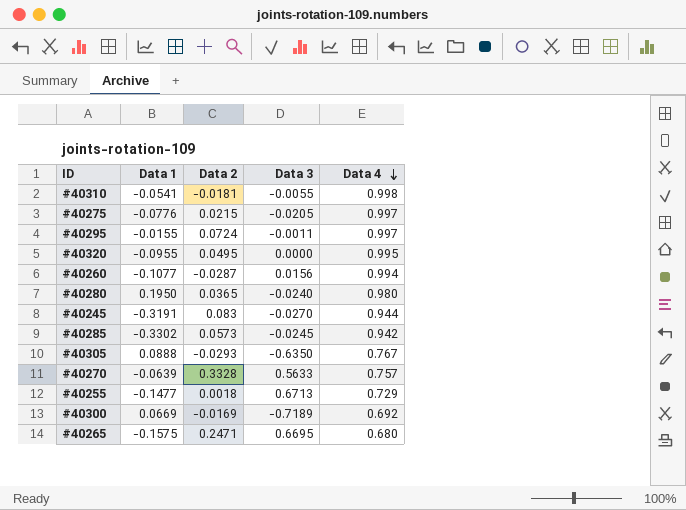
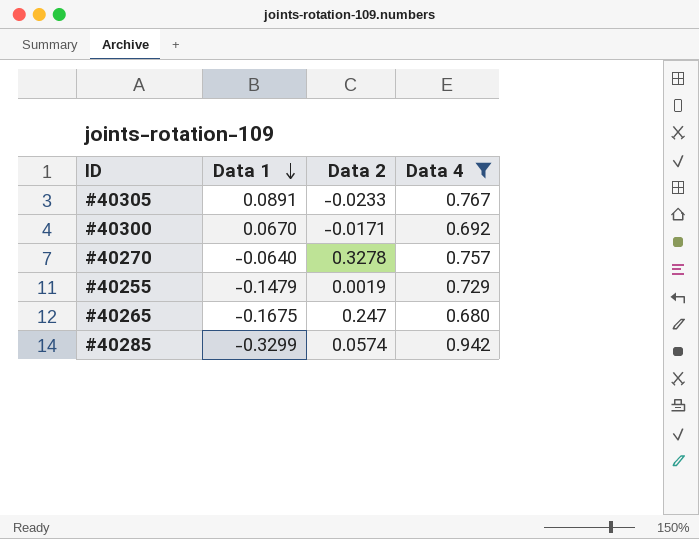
filter: none -> Data 4 <= 0.942
row order: Data 4 descending -> Data 1 descending
column Data 3 | position: 4 -> none
#40305 | Data 1: 0.0888 -> 0.0891
#40305 | Data 2: -0.0293 -> -0.0233
#40300 | Data 1: 0.0669 -> 0.0670
#40300 | Data 2: -0.0169 -> -0.0171
#40270 | Data 1: -0.0639 -> -0.0640
#40270 | Data 2: 0.3328 -> 0.3278
#40255 | Data 1: -0.1477 -> -0.1479
#40255 | Data 2: 0.0018 -> 0.0019
#40265 | Data 1: -0.1575 -> -0.1675
#40265 | Data 2: 0.2471 -> 0.247
#40285 | Data 1: -0.3302 -> -0.3299
#40285 | Data 2: 0.0573 -> 0.0574

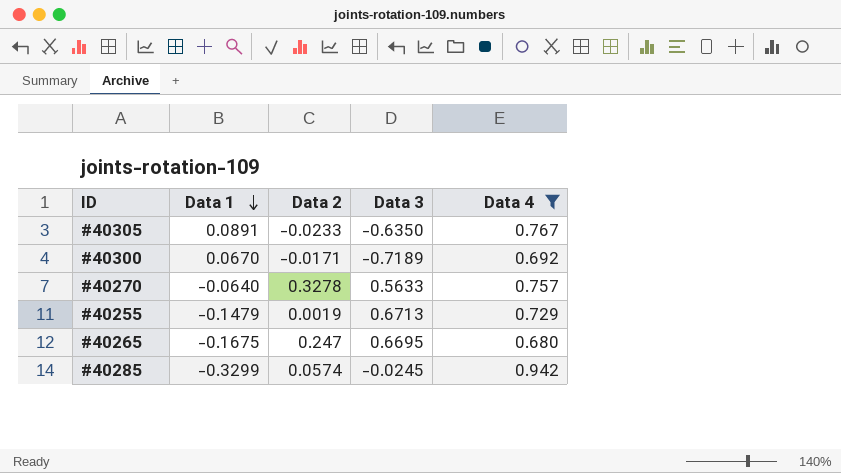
column Data 3 | position: none -> 4

